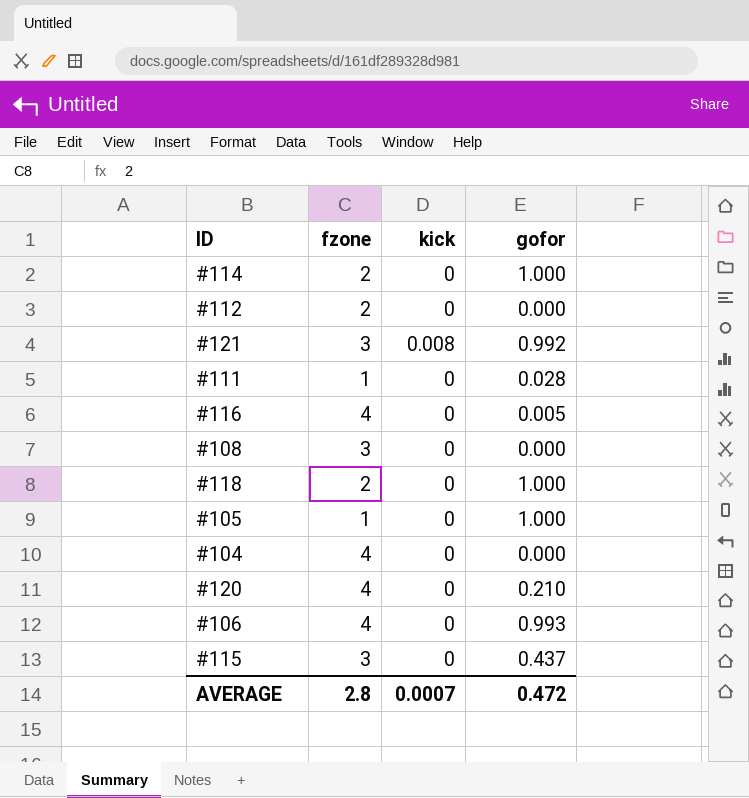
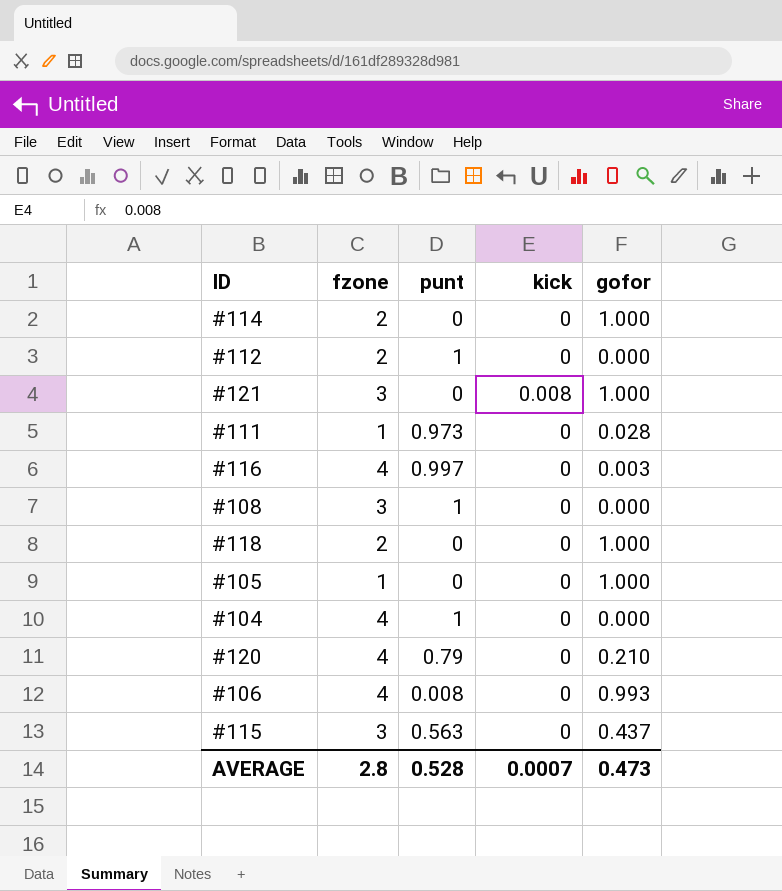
column punt | position: none -> 3
#121 | gofor: 0.992 -> 1.000
#116 | gofor: 0.005 -> 0.003
AVERAGE | gofor: 0.472 -> 0.473

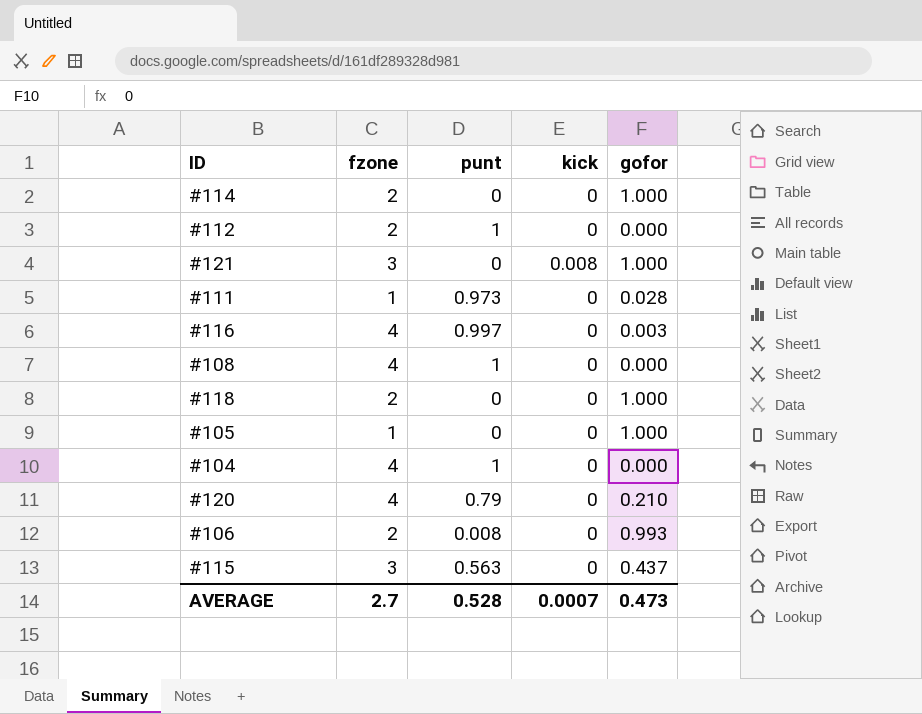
#108 | fzone: 3 -> 4
#106 | fzone: 4 -> 2
AVERAGE | fzone: 2.8 -> 2.7

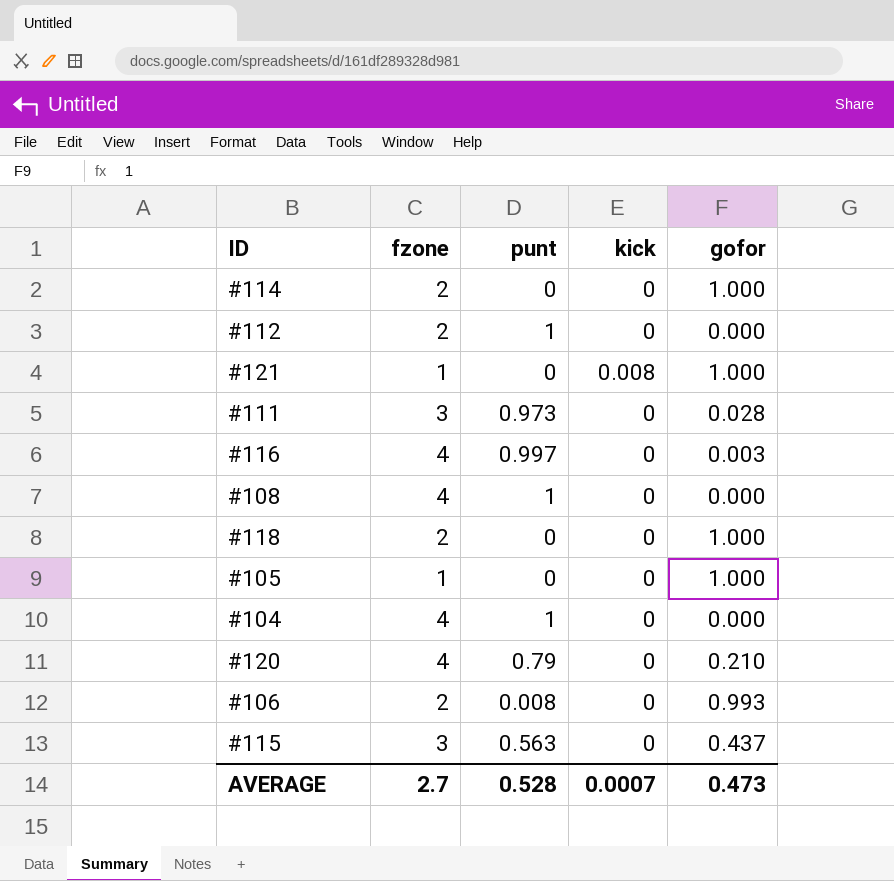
#121 | fzone: 3 -> 1
#111 | fzone: 1 -> 3

